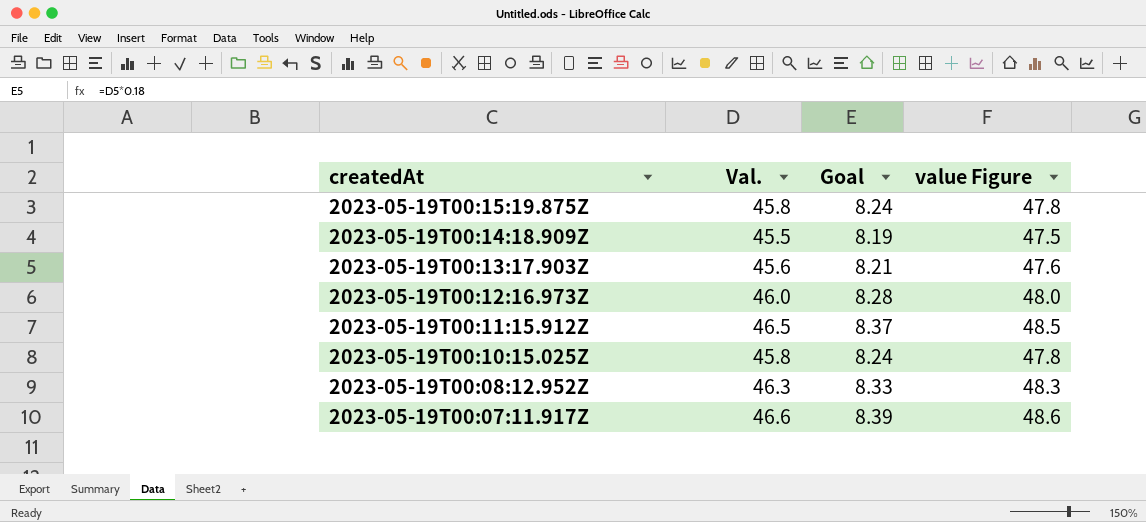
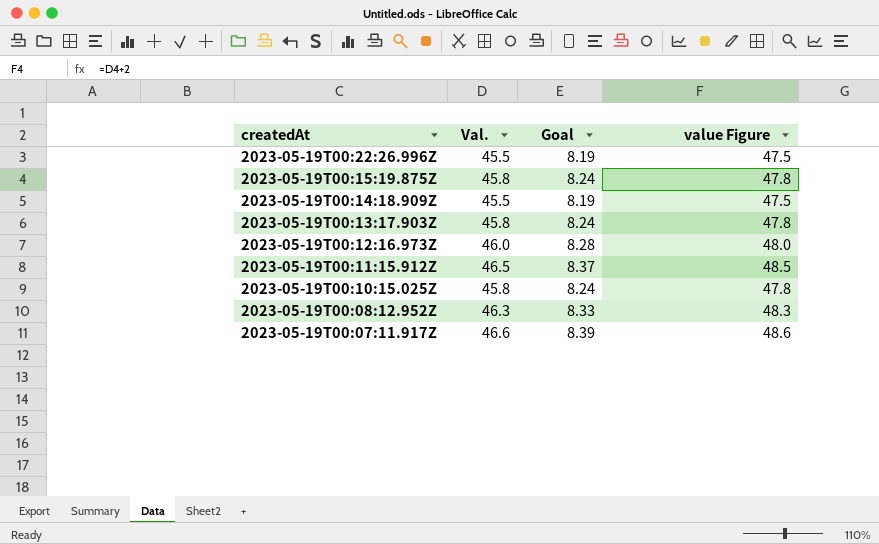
row 2023-05-19T00:22:26.996Z: none -> 45.5 | 8.19 | 47.5
2023-05-19T00:13:17.903Z | Val.: 45.6 -> 45.8
2023-05-19T00:13:17.903Z | Goal: 8.21 -> 8.24
2023-05-19T00:13:17.903Z | value Figure: 47.6 -> 47.8

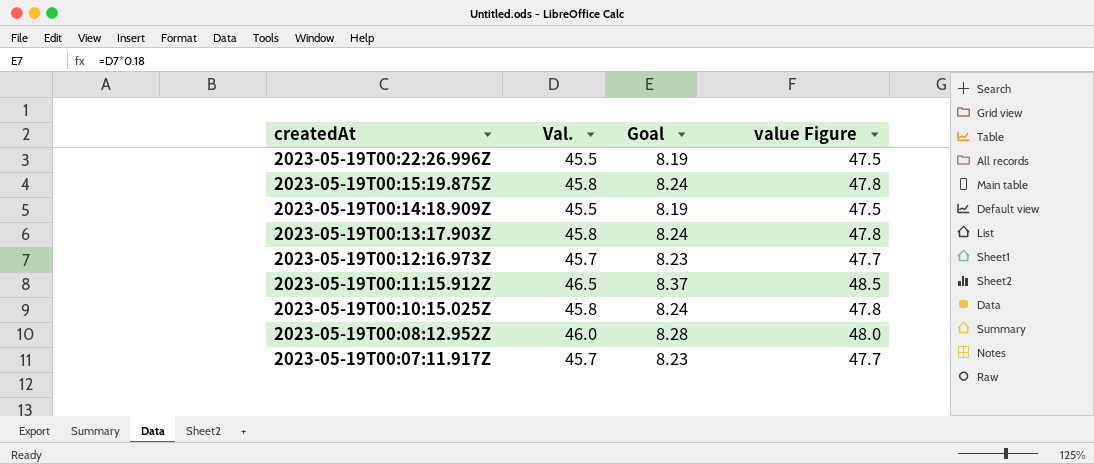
2023-05-19T00:12:16.973Z | Val.: 46.0 -> 45.7
2023-05-19T00:12:16.973Z | Goal: 8.28 -> 8.23
2023-05-19T00:12:16.973Z | value Figure: 48.0 -> 47.7
2023-05-19T00:08:12.952Z | Val.: 46.3 -> 46.0
2023-05-19T00:08:12.952Z | Goal: 8.33 -> 8.28
2023-05-19T00:08:12.952Z | value Figure: 48.3 -> 48.0
2023-05-19T00:07:11.917Z | Val.: 46.6 -> 45.7
2023-05-19T00:07:11.917Z | Goal: 8.39 -> 8.23
2023-05-19T00:07:11.917Z | value Figure: 48.6 -> 47.7

